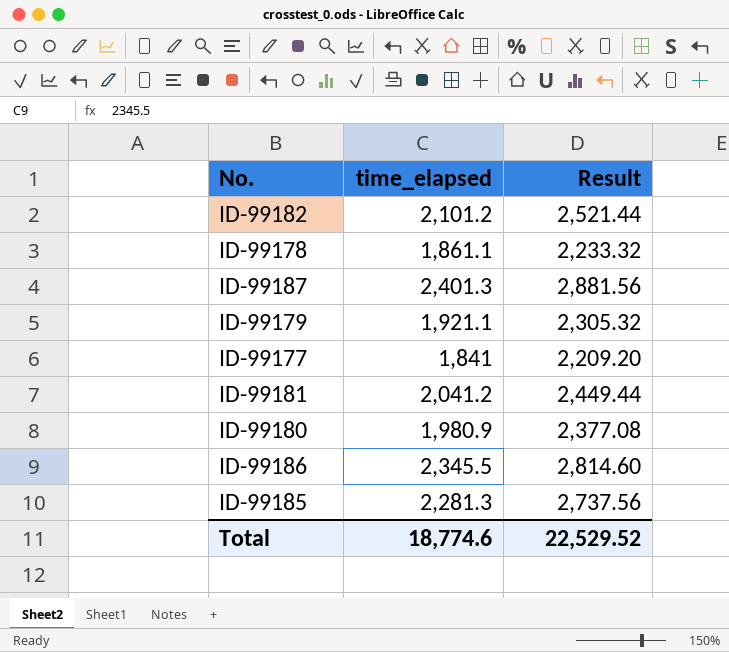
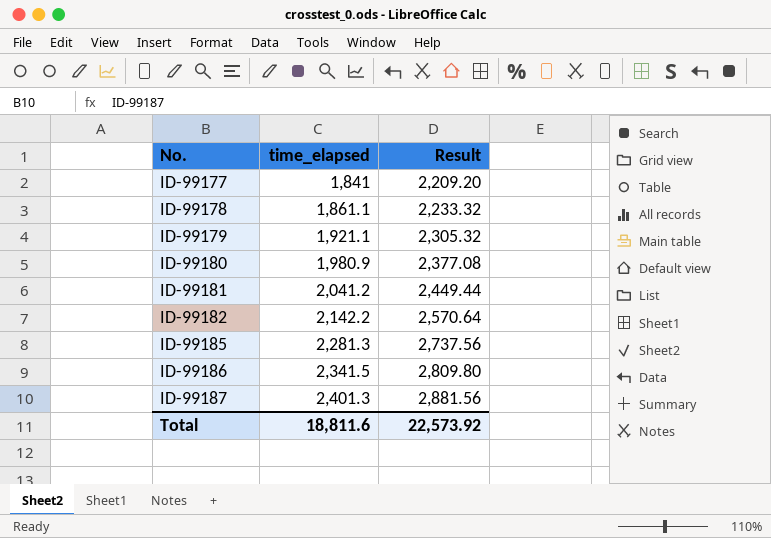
row order: none -> No. ascending
ID-99182 | time_elapsed: 2,101.2 -> 2,142.2
ID-99182 | Result: 2,521.44 -> 2,570.64
ID-99186 | time_elapsed: 2,345.5 -> 2,341.5
ID-99186 | Result: 2,814.60 -> 2,809.80
Total | time_elapsed: 18,774.6 -> 18,811.6
Total | Result: 22,529.52 -> 22,573.92

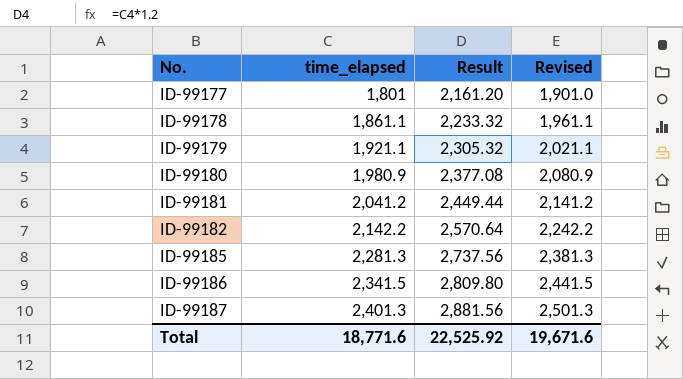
column Revised | formula: none -> [time_elapsed] + 100
ID-99177 | time_elapsed: 1,841 -> 1,801
ID-99177 | Result: 2,209.20 -> 2,161.20
Total | time_elapsed: 18,811.6 -> 18,771.6
Total | Result: 22,573.92 -> 22,525.92

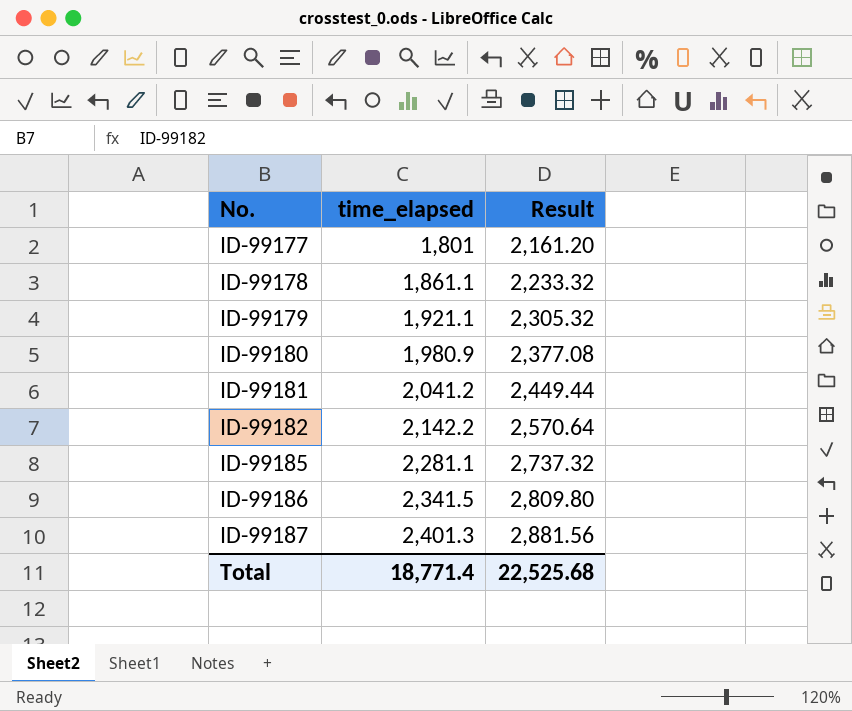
column Revised | formula: [time_elapsed] + 100 -> none
ID-99185 | time_elapsed: 2,281.3 -> 2,281.1
ID-99185 | Result: 2,737.56 -> 2,737.32
Total | time_elapsed: 18,771.6 -> 18,771.4
Total | Result: 22,525.92 -> 22,525.68

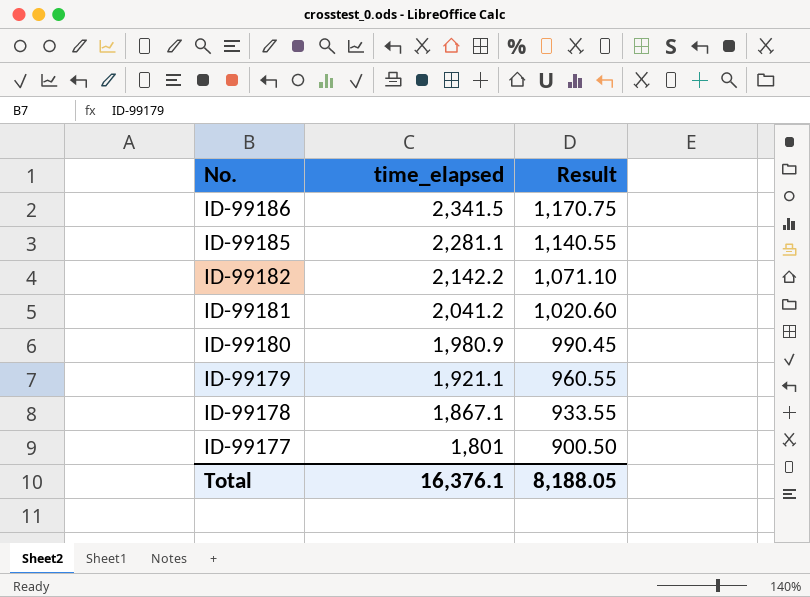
row order: No. ascending -> No. descending
column Result | formula: [time_elapsed] * 1.2 -> [time_elapsed] * 0.5
row ID-99187: 2,401.3 | 2,881.56 -> none
ID-99178 | time_elapsed: 1,861.1 -> 1,867.1
Total | time_elapsed: 18,771.4 -> 16,376.1
Total | Result: 22,525.68 -> 8,188.05

